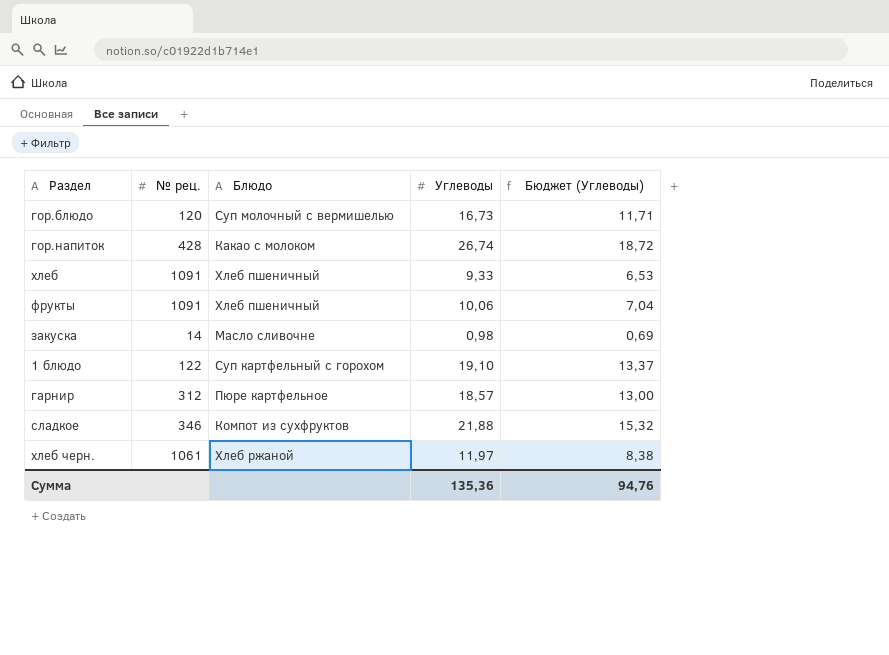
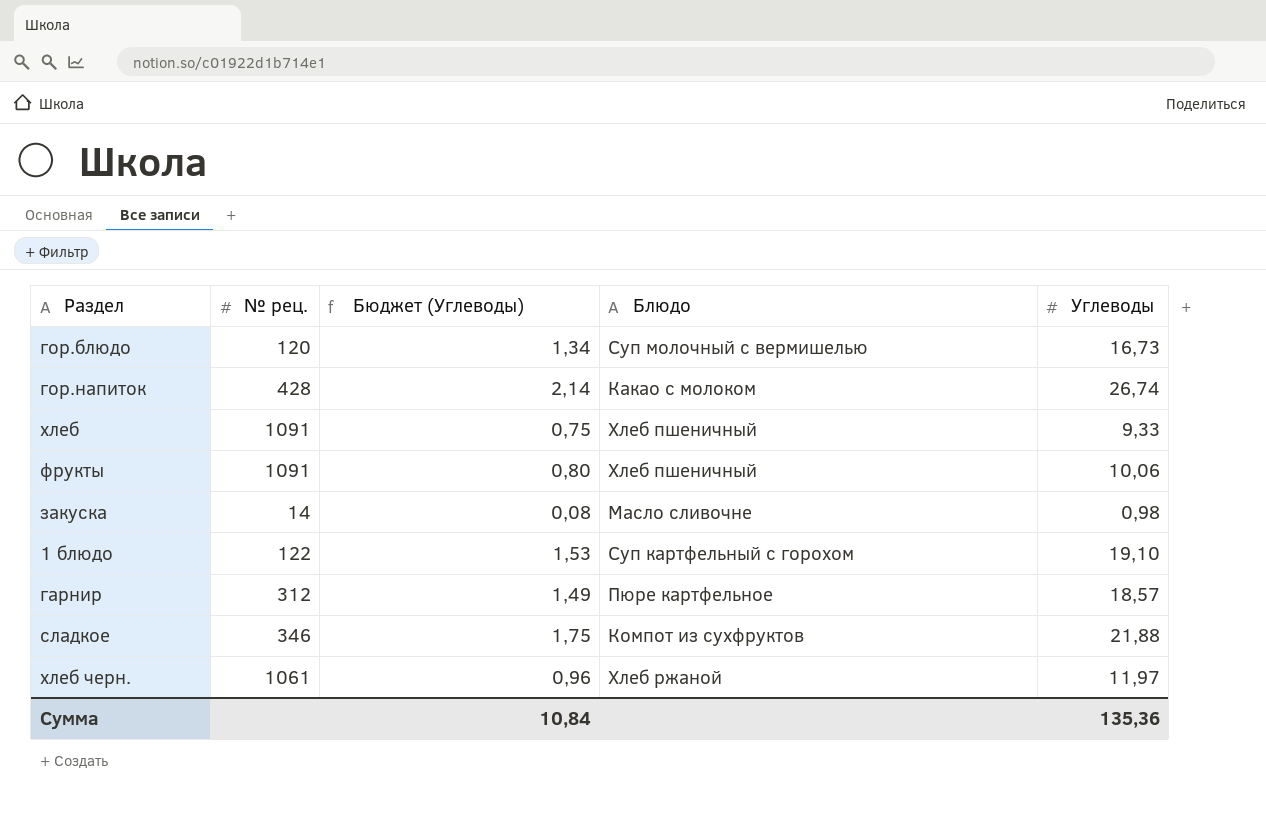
column Бюджет (Углеводы) | formula: [Углеводы] * 0,7 -> [Углеводы] * 0,08
column Бюджет (Углеводы) | position: 5 -> 3
Сумма | Бюджет (Углеводы): 94,76 -> 10,84

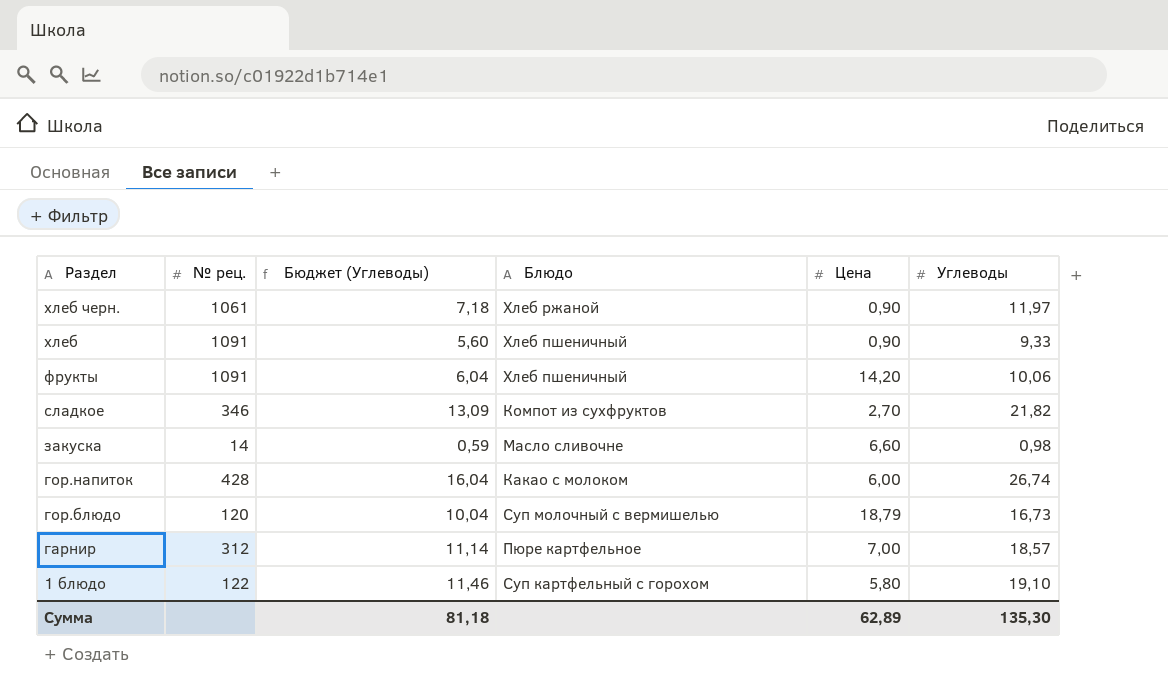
row order: none -> Раздел descending
column Бюджет (Углеводы) | formula: [Углеводы] * 0,08 -> [Углеводы] * 0,6
column Цена | position: none -> 5
сладкое | Углеводы: 21,88 -> 21,82
Сумма | Бюджет (Углеводы): 10,84 -> 81,18
Сумма | Углеводы: 135,36 -> 135,30

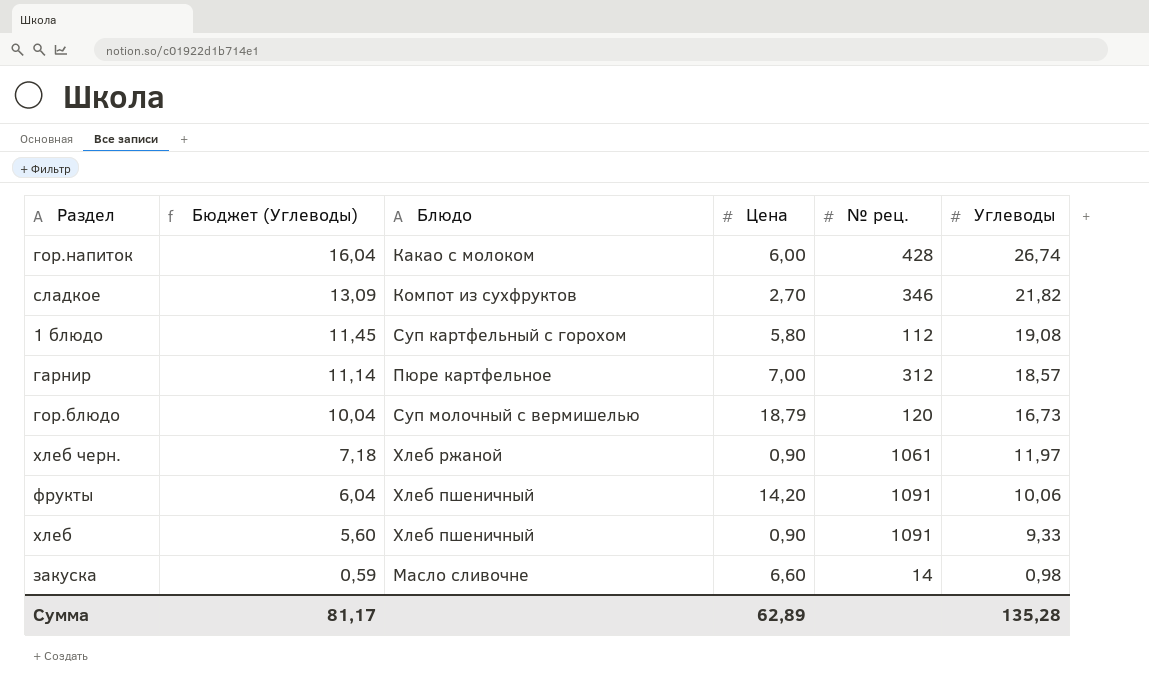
row order: Раздел descending -> Бюджет (Углеводы) descending
column № рец. | position: 2 -> 5
1 блюдо | Бюджет (Углеводы): 11,46 -> 11,45
1 блюдо | № рец.: 122 -> 112
1 блюдо | Углеводы: 19,10 -> 19,08
Сумма | Бюджет (Углеводы): 81,18 -> 81,17
Сумма | Углеводы: 135,30 -> 135,28

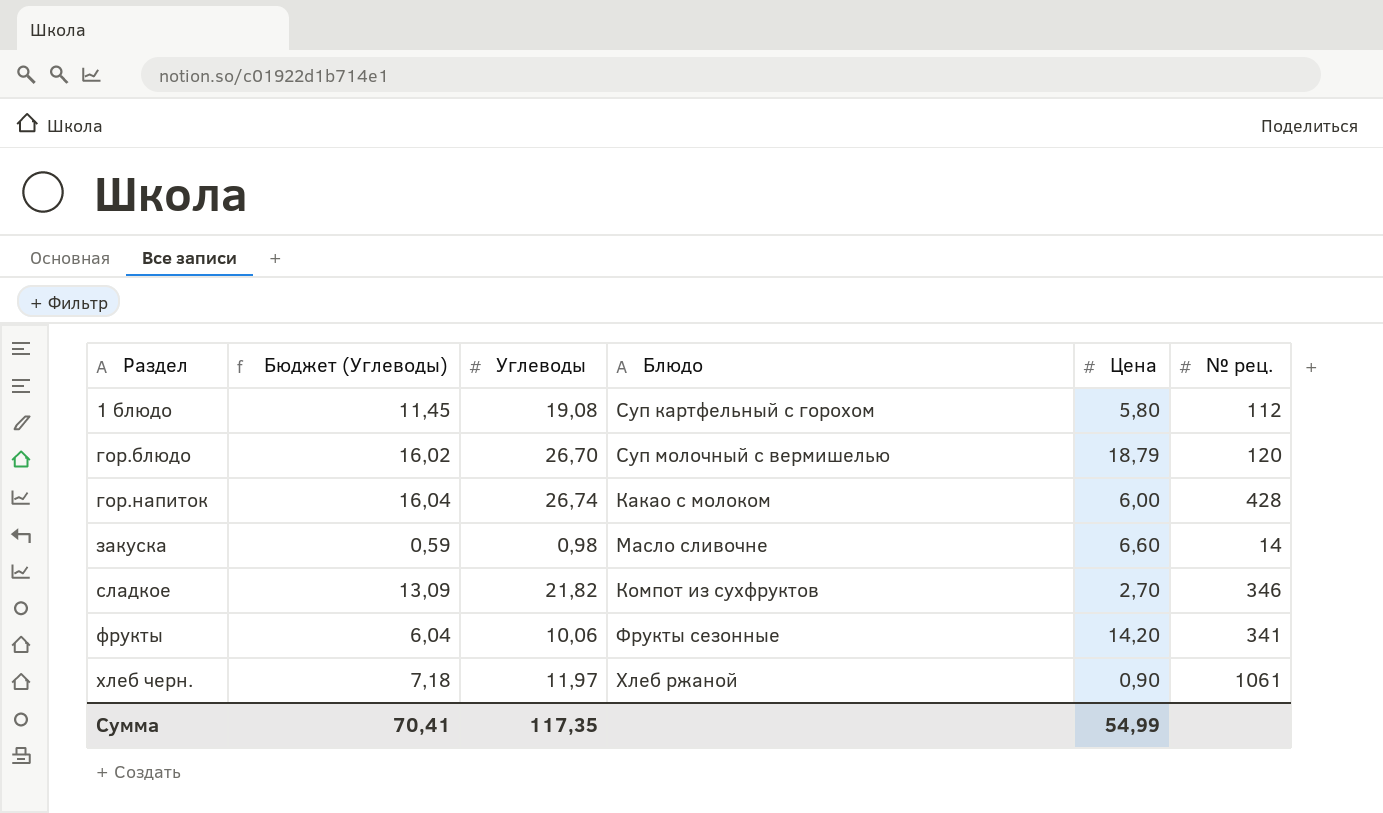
row order: Бюджет (Углеводы) descending -> Раздел ascending
column Углеводы | position: 6 -> 3
row гарнир: 11,14 | Пюре картфельное | 7,00 | 312 | 18,57 -> none
row хлеб: 5,60 | Хлеб пшеничный | 0,90 | 1091 | 9,33 -> none
гор.блюдо | Бюджет (Углеводы): 10,04 -> 16,02
гор.блюдо | Углеводы: 16,73 -> 26,70
фрукты | Блюдо: Хлеб пшеничный -> Фрукты сезонные
фрукты | № рец.: 1091 -> 341
Сумма | Бюджет (Углеводы): 81,17 -> 70,41
Сумма | Углеводы: 135,28 -> 117,35
Сумма | Цена: 62,89 -> 54,99

